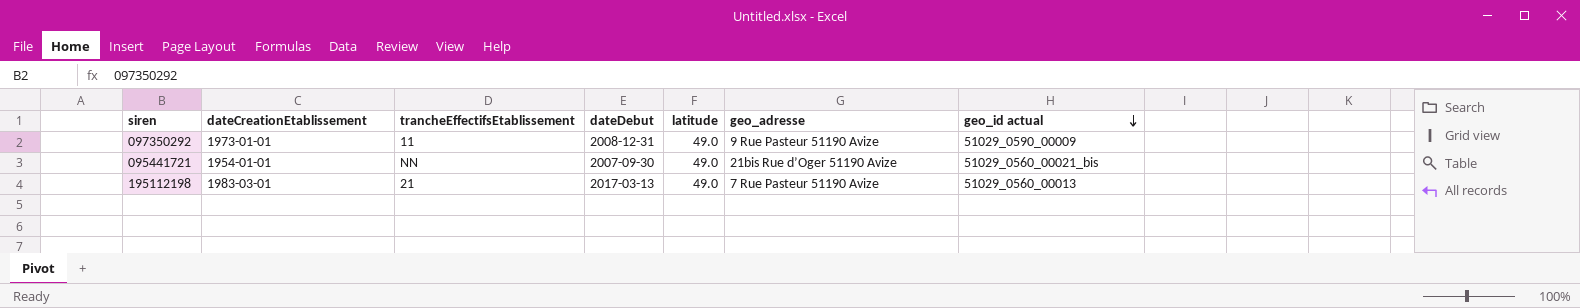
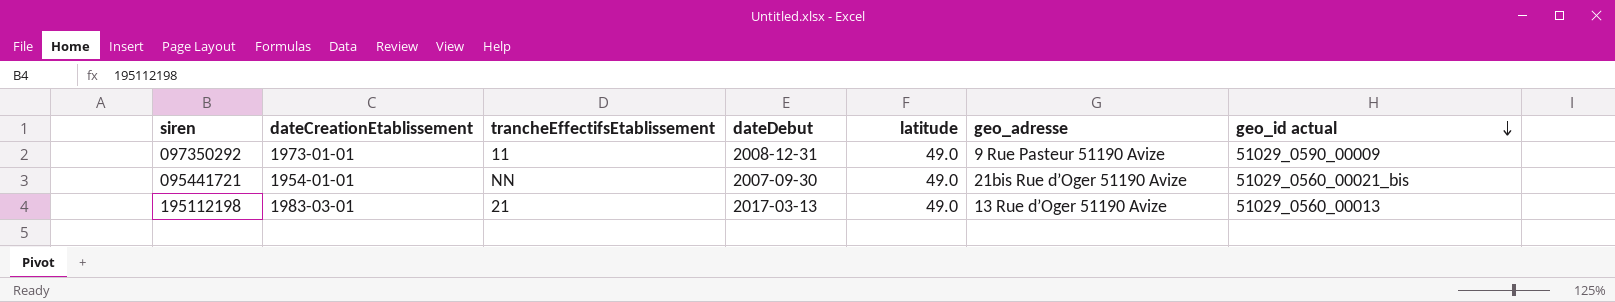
195112198 | geo_adresse: 7 Rue Pasteur 51190 Avize -> 13 Rue d’Oger 51190 Avize

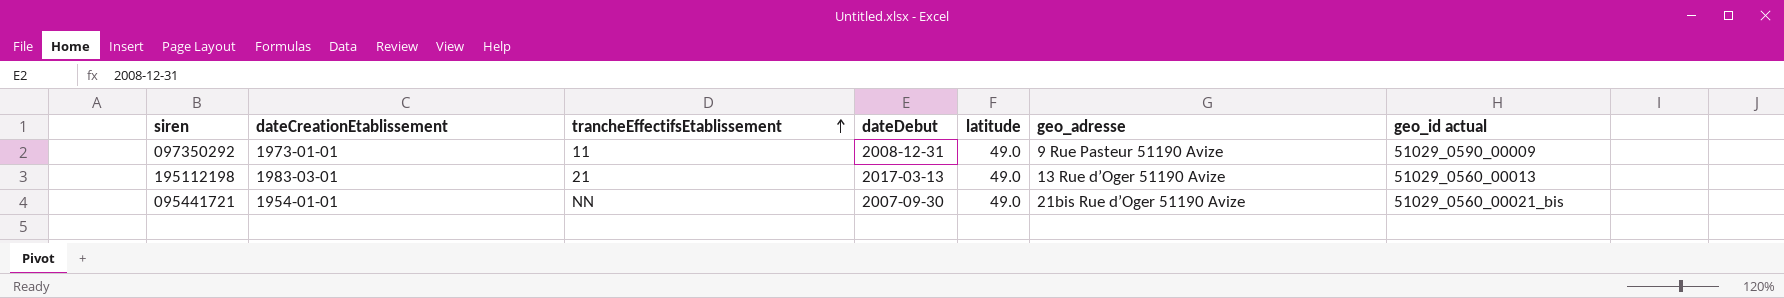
row order: geo_id actual descending -> trancheEffectifsEtablissement ascending

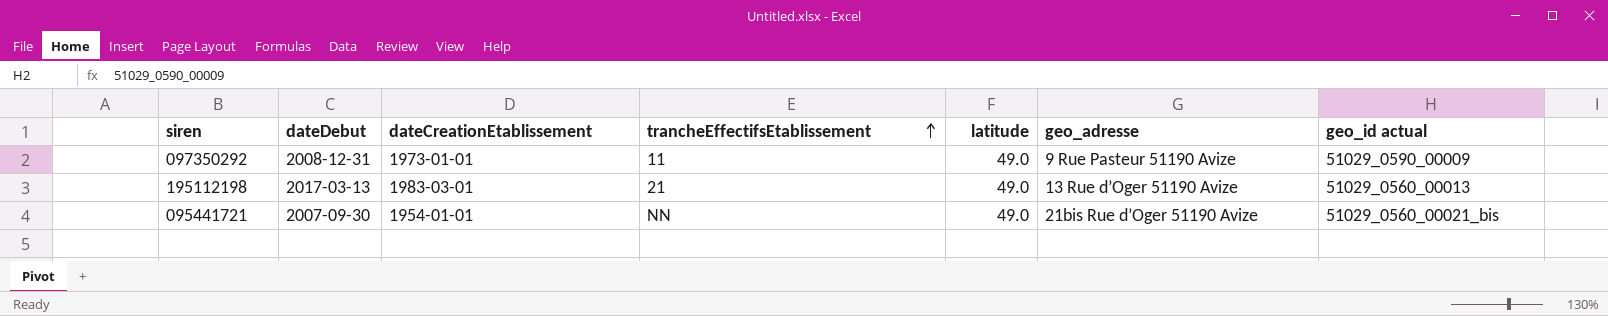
column dateDebut | position: 4 -> 2

